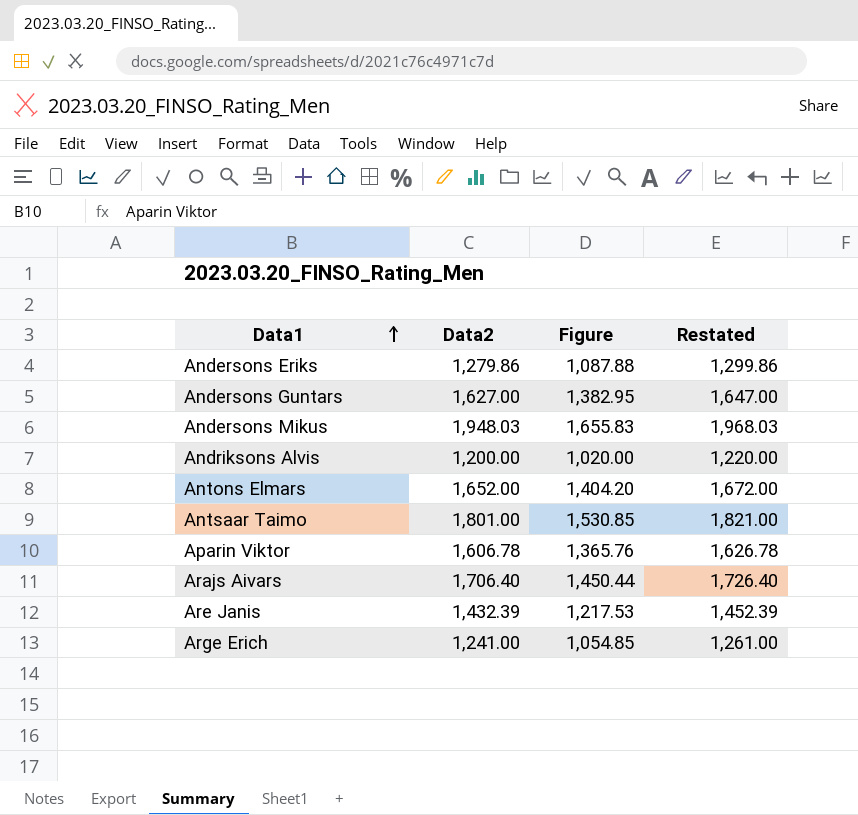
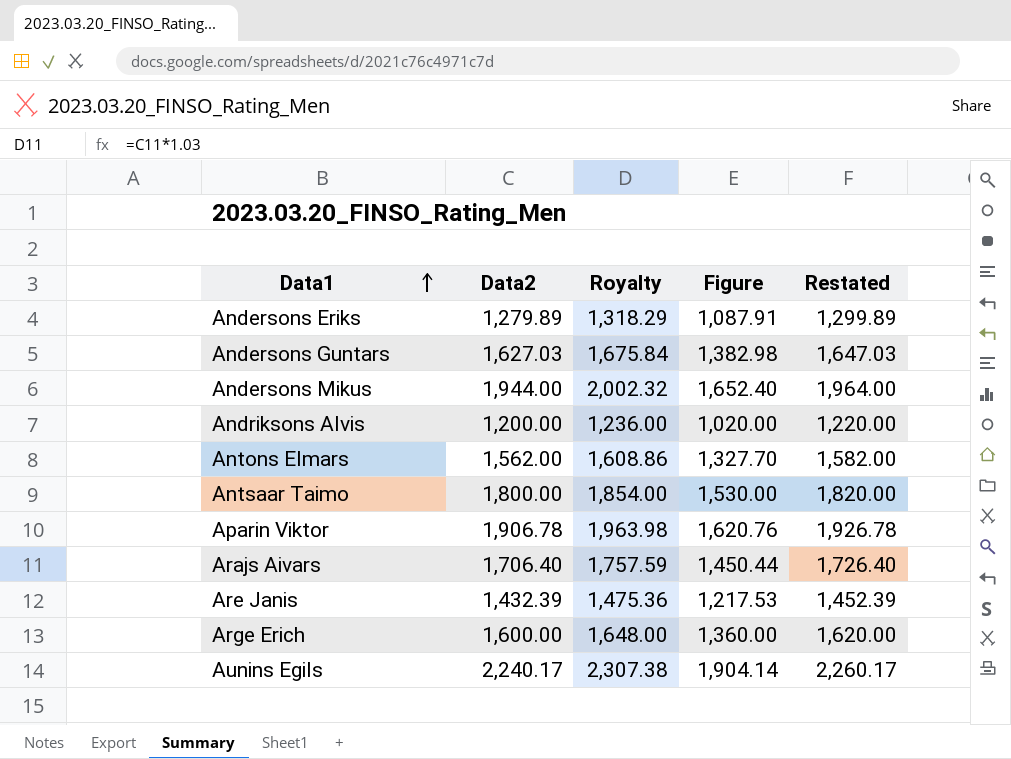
column Royalty | formula: none -> [Data2] * 1.03
Andersons Eriks | Data2: 1,279.86 -> 1,279.89
Andersons Eriks | Figure: 1,087.88 -> 1,087.91
Andersons Eriks | Restated: 1,299.86 -> 1,299.89
Andersons Guntars | Data2: 1,627.00 -> 1,627.03
Andersons Guntars | Figure: 1,382.95 -> 1,382.98
Andersons Guntars | Restated: 1,647.00 -> 1,647.03
Andersons Mikus | Data2: 1,948.03 -> 1,944.00
Andersons Mikus | Figure: 1,655.83 -> 1,652.40
Andersons Mikus | Restated: 1,968.03 -> 1,964.00
Antons Elmars | Data2: 1,652.00 -> 1,562.00
Antons Elmars | Figure: 1,404.20 -> 1,327.70
Antons Elmars | Restated: 1,672.00 -> 1,582.00
Antsaar Taimo | Data2: 1,801.00 -> 1,800.00
Antsaar Taimo | Figure: 1,530.85 -> 1,530.00
Antsaar Taimo | Restated: 1,821.00 -> 1,820.00
Aparin Viktor | Data2: 1,606.78 -> 1,906.78
Aparin Viktor | Figure: 1,365.76 -> 1,620.76
Aparin Viktor | Restated: 1,626.78 -> 1,926.78
Arge Erich | Data2: 1,241.00 -> 1,600.00
Arge Erich | Figure: 1,054.85 -> 1,360.00
Arge Erich | Restated: 1,261.00 -> 1,620.00
row Aunins Egils: none -> 2,240.17 | 2,307.38 | 1,904.14 | 2,260.17

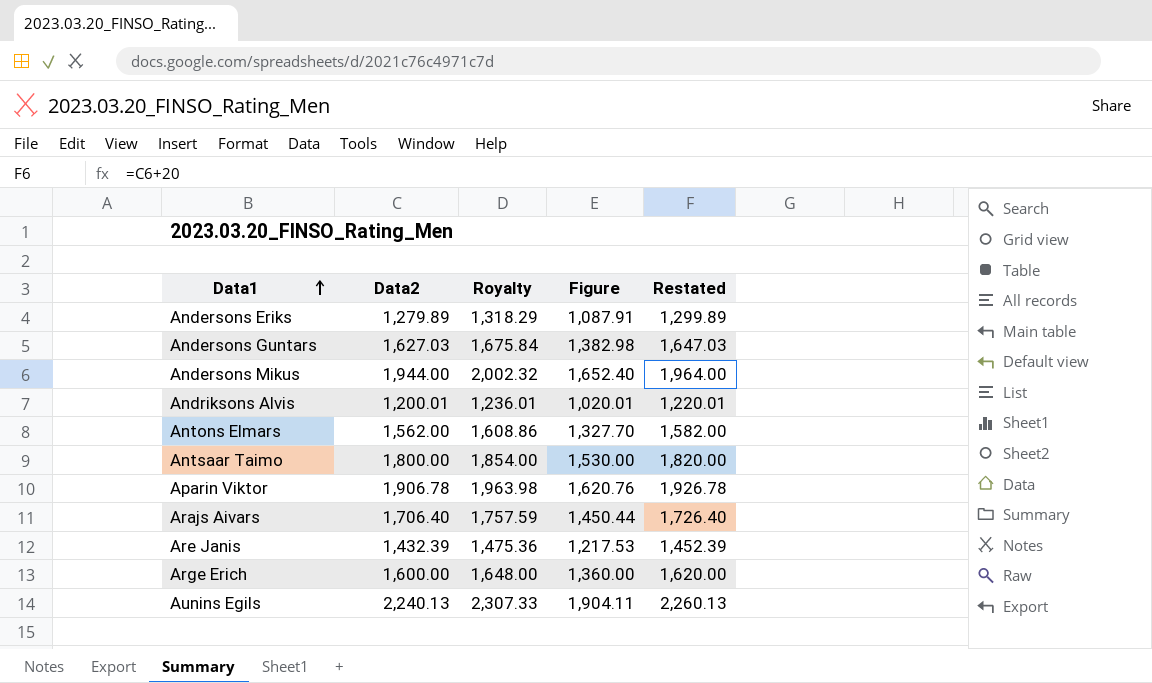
Andriksons Alvis | Data2: 1,200.00 -> 1,200.01
Andriksons Alvis | Royalty: 1,236.00 -> 1,236.01
Andriksons Alvis | Figure: 1,020.00 -> 1,020.01
Andriksons Alvis | Restated: 1,220.00 -> 1,220.01
Aunins Egils | Data2: 2,240.17 -> 2,240.13
Aunins Egils | Royalty: 2,307.38 -> 2,307.33
Aunins Egils | Figure: 1,904.14 -> 1,904.11
Aunins Egils | Restated: 2,260.17 -> 2,260.13

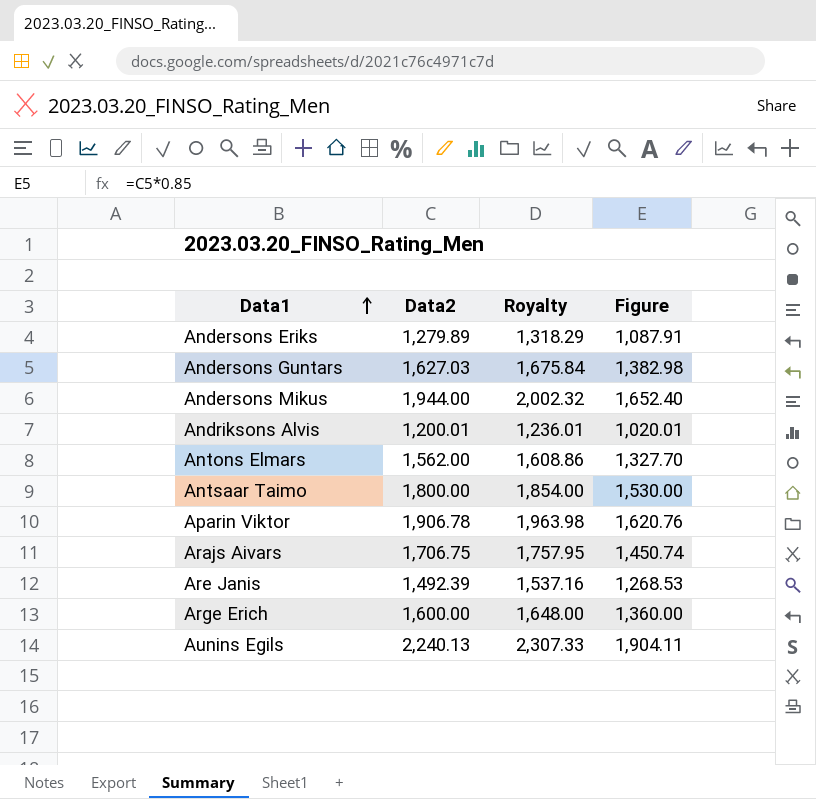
column Restated | formula: [Data2] + 20 -> none
Arajs Aivars | Data2: 1,706.40 -> 1,706.75
Arajs Aivars | Royalty: 1,757.59 -> 1,757.95
Arajs Aivars | Figure: 1,450.44 -> 1,450.74
Are Janis | Data2: 1,432.39 -> 1,492.39
Are Janis | Royalty: 1,475.36 -> 1,537.16
Are Janis | Figure: 1,217.53 -> 1,268.53

